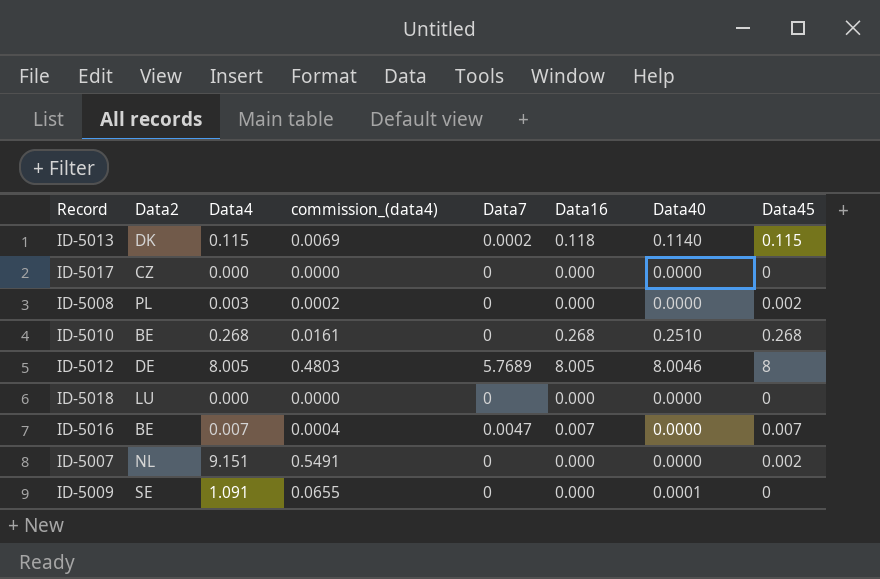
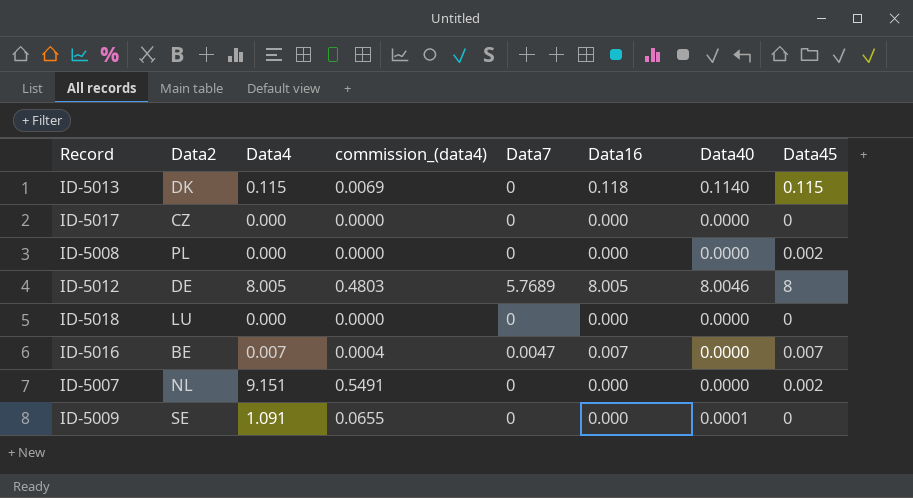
row ID-5010: BE | 0.268 | 0.0161 | 0 | 0.268 | 0.2510 | 0.268 -> none
ID-5013 | Data7: 0.0002 -> 0
ID-5008 | Data4: 0.003 -> 0.000
ID-5008 | commission_(data4): 0.0002 -> 0.0000

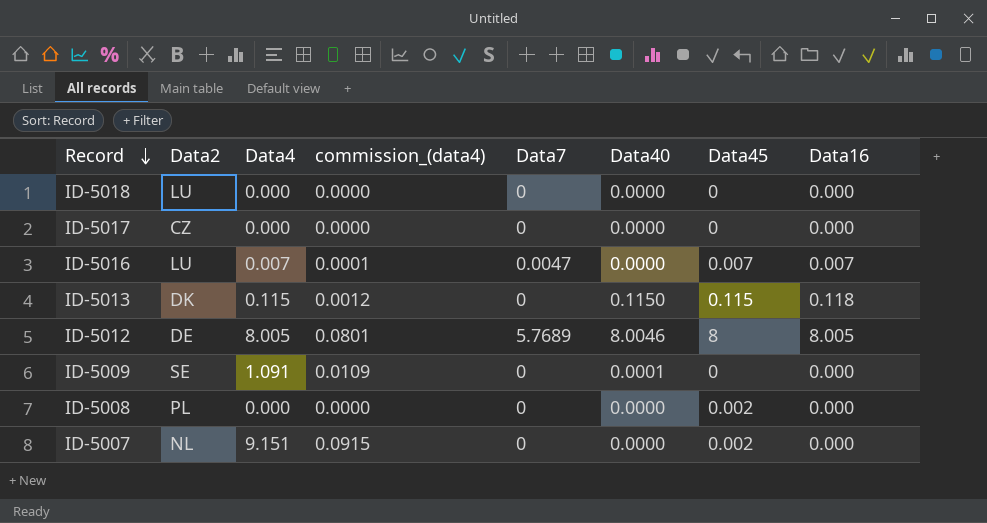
row order: none -> Record descending
column commission_(data4) | formula: [Data4] * 0.06 -> [Data4] * 0.01
column Data16 | position: 6 -> 8
ID-5016 | Data2: BE -> LU
ID-5013 | Data40: 0.1140 -> 0.1150

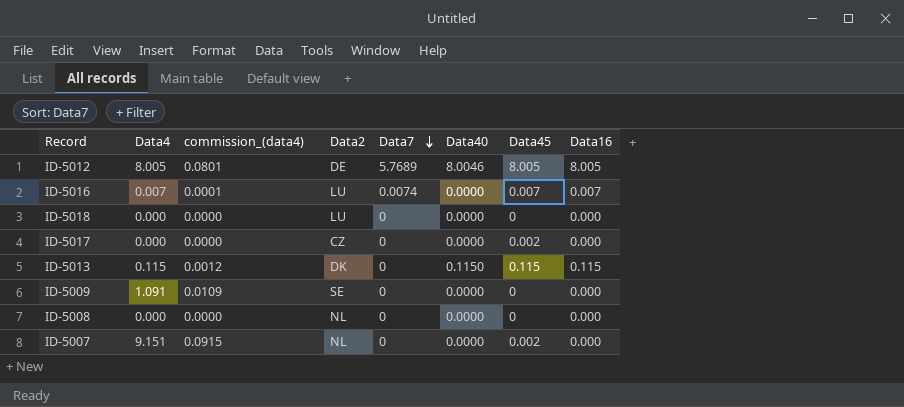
row order: Record descending -> Data7 descending
column Data2 | position: 2 -> 4
ID-5012 | Data45: 8 -> 8.005
ID-5016 | Data7: 0.0047 -> 0.0074
ID-5017 | Data45: 0 -> 0.002
ID-5013 | Data16: 0.118 -> 0.115
ID-5009 | Data40: 0.0001 -> 0.0000
ID-5008 | Data2: PL -> NL
ID-5008 | Data45: 0.002 -> 0

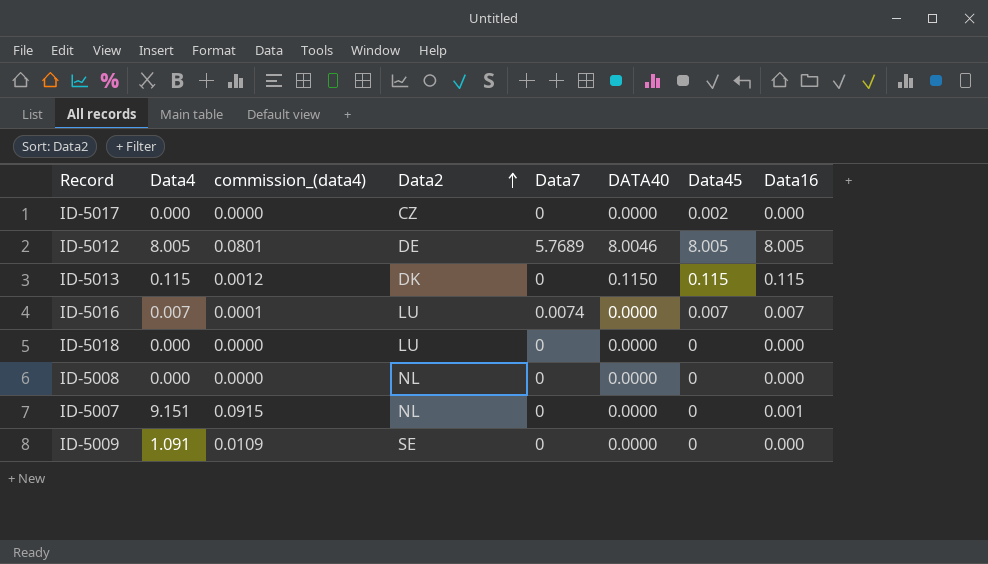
row order: Data7 descending -> Data2 ascending
column name: Data40 -> DATA40
ID-5007 | Data45: 0.002 -> 0
ID-5007 | Data16: 0.000 -> 0.001

